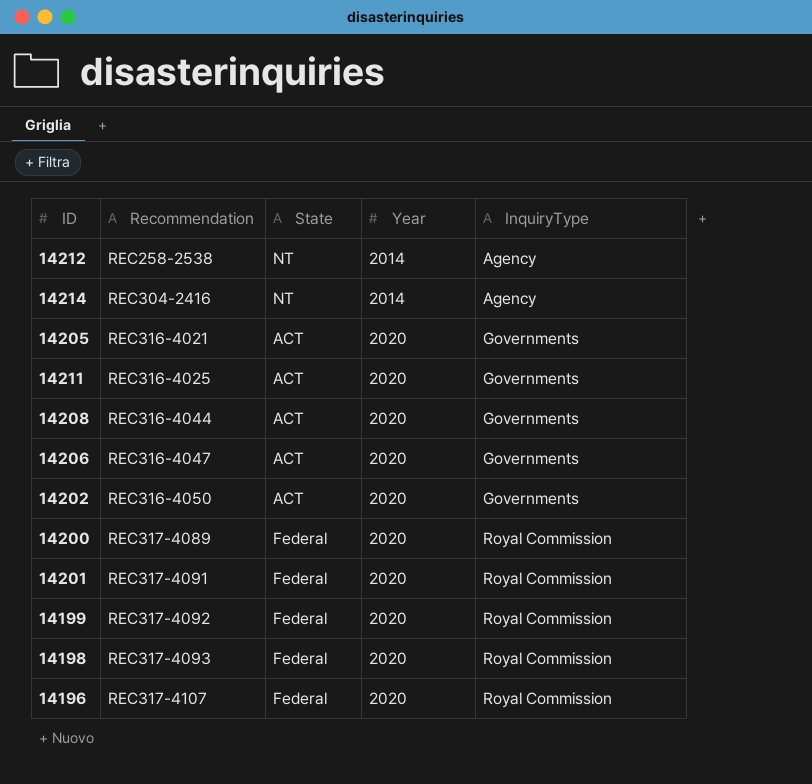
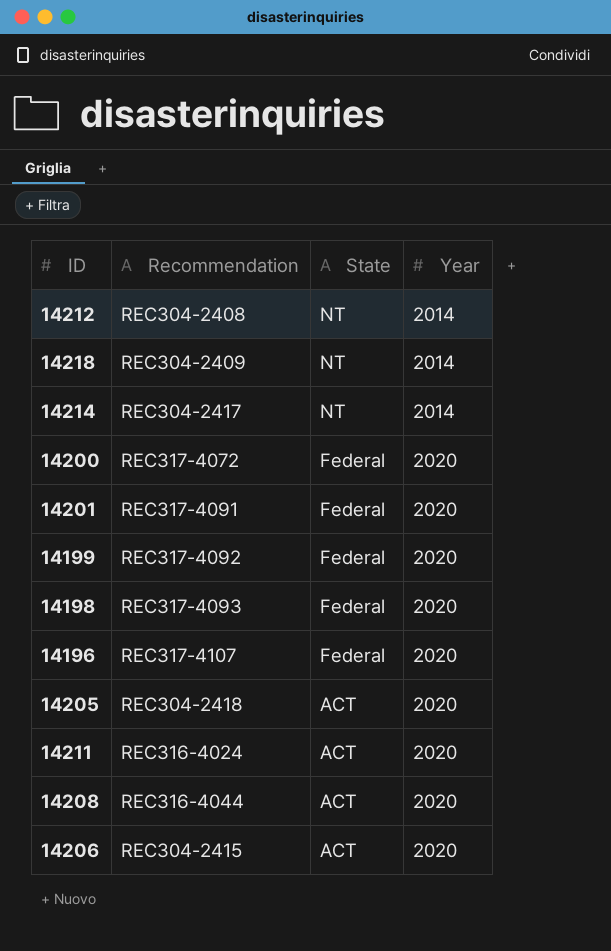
row order: Recommendation ascending -> State descending
column InquiryType | position: 5 -> none
row 14202: REC316-4050 | ACT | 2020 | Governments -> none
14212 | Recommendation: REC258-2538 -> REC304-2408
row 14218: none -> REC304-2409 | NT | 2014
14214 | Recommendation: REC304-2416 -> REC304-2417
14200 | Recommendation: REC317-4089 -> REC317-4072
14205 | Recommendation: REC316-4021 -> REC304-2418
14211 | Recommendation: REC316-4025 -> REC316-4024
14206 | Recommendation: REC316-4047 -> REC304-2415

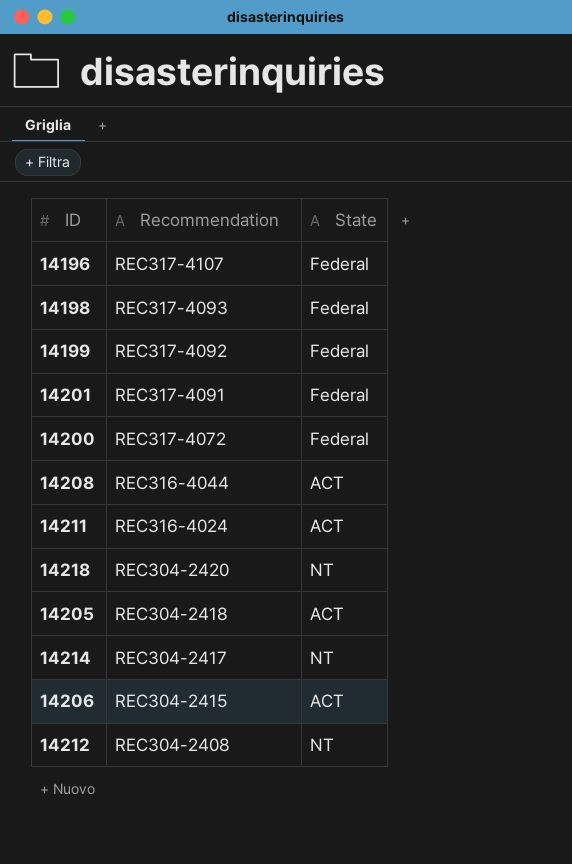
row order: State descending -> Recommendation descending
column Year | position: 4 -> none
14218 | Recommendation: REC304-2409 -> REC304-2420

